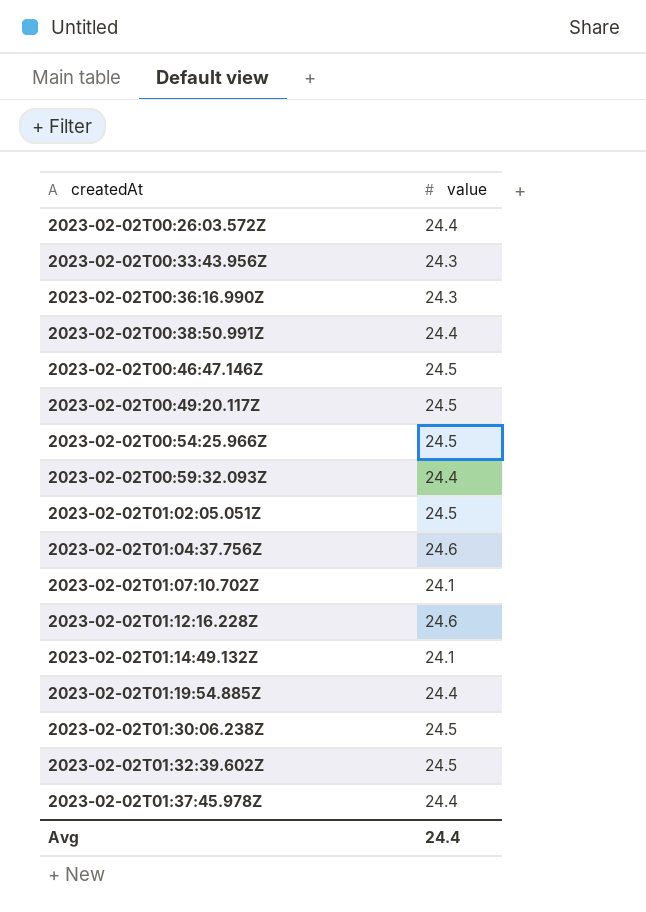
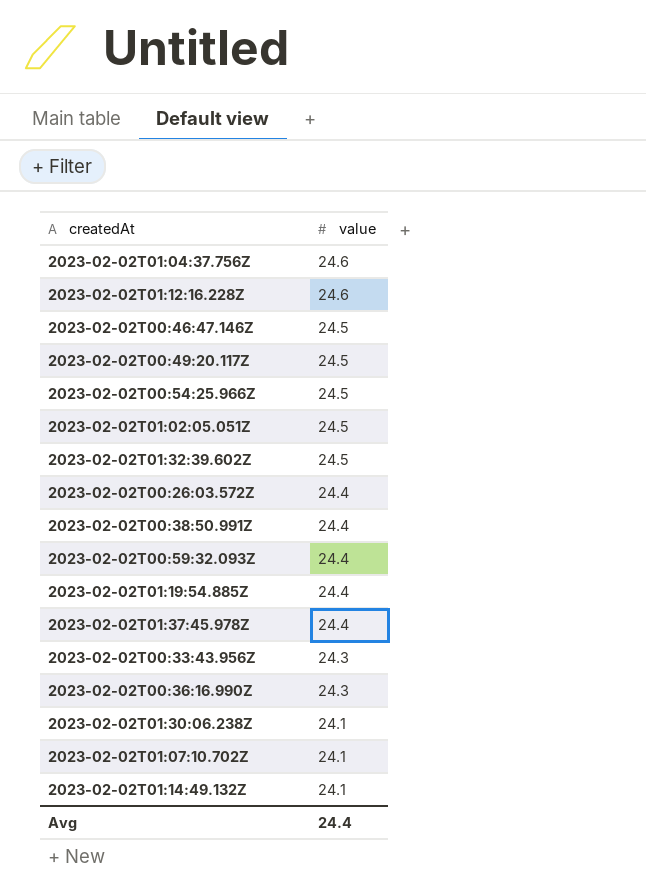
row order: createdAt ascending -> value descending
2023-02-02T01:30:06.238Z | value: 24.5 -> 24.1

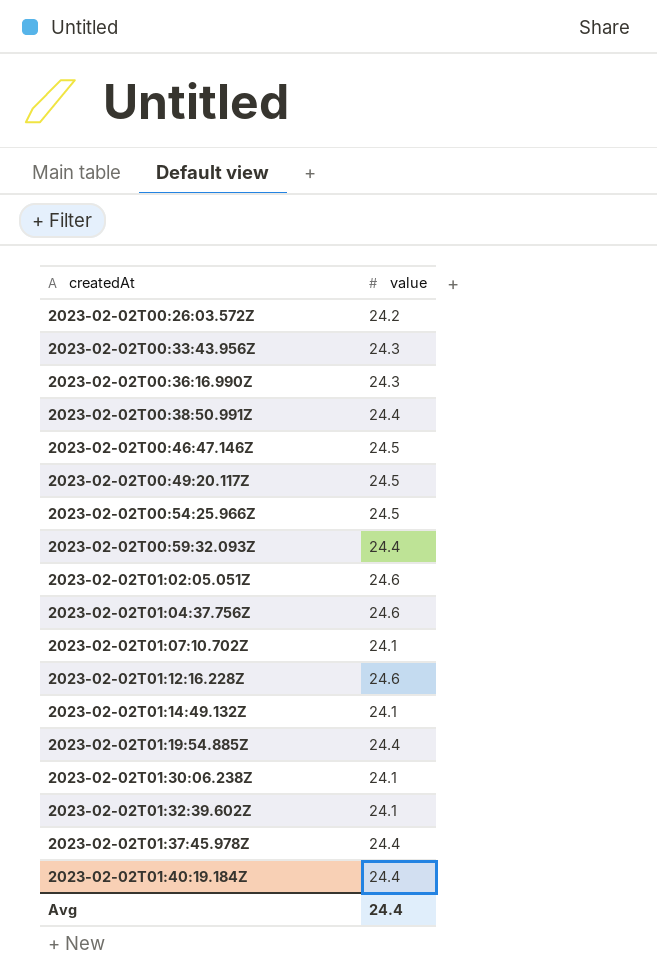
row order: value descending -> createdAt ascending
2023-02-02T00:26:03.572Z | value: 24.4 -> 24.2
2023-02-02T01:02:05.051Z | value: 24.5 -> 24.6
2023-02-02T01:32:39.602Z | value: 24.5 -> 24.1
row 2023-02-02T01:40:19.184Z: none -> 24.4

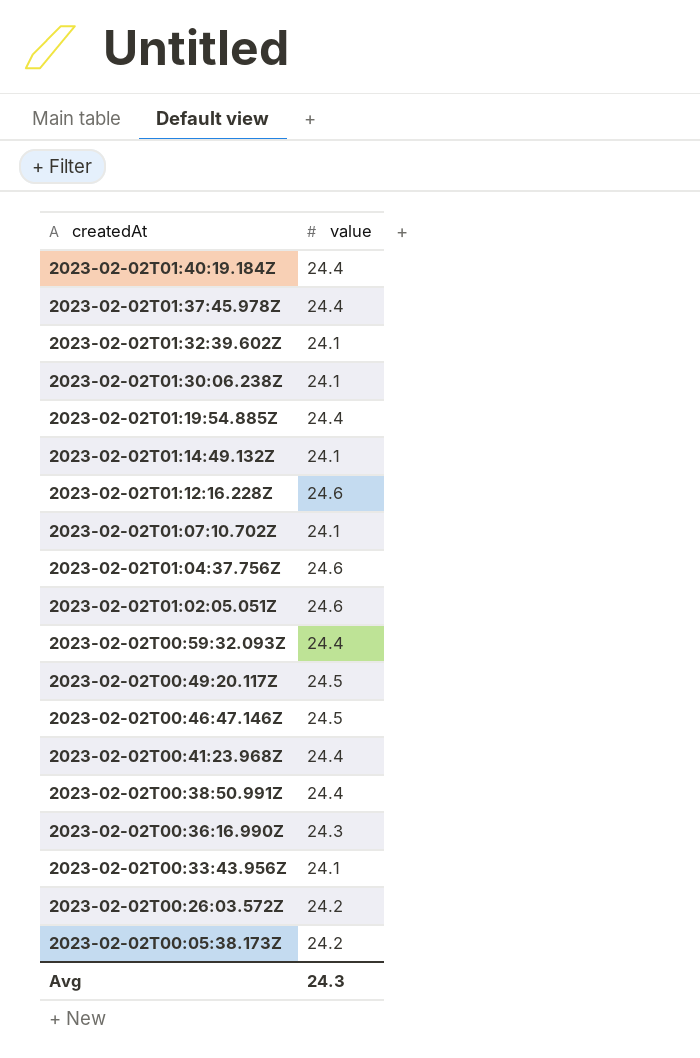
row order: createdAt ascending -> createdAt descending
row 2023-02-02T00:54:25.966Z: 24.5 -> none
row 2023-02-02T00:41:23.968Z: none -> 24.4
2023-02-02T00:33:43.956Z | value: 24.3 -> 24.1
row 2023-02-02T00:05:38.173Z: none -> 24.2
Avg | value: 24.4 -> 24.3

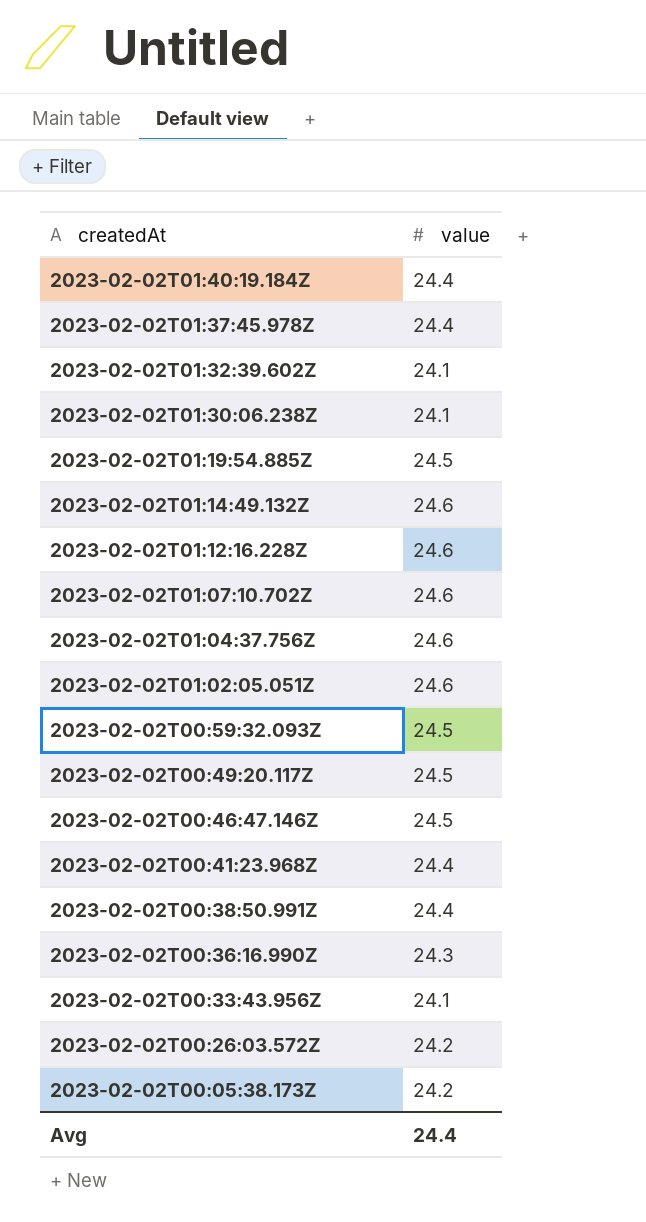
2023-02-02T01:19:54.885Z | value: 24.4 -> 24.5
2023-02-02T01:14:49.132Z | value: 24.1 -> 24.6
2023-02-02T01:07:10.702Z | value: 24.1 -> 24.6
2023-02-02T00:59:32.093Z | value: 24.4 -> 24.5
Avg | value: 24.3 -> 24.4

